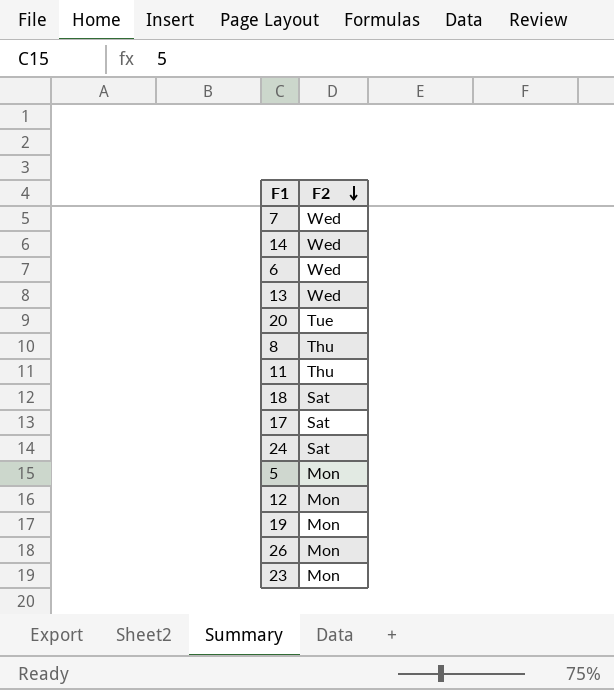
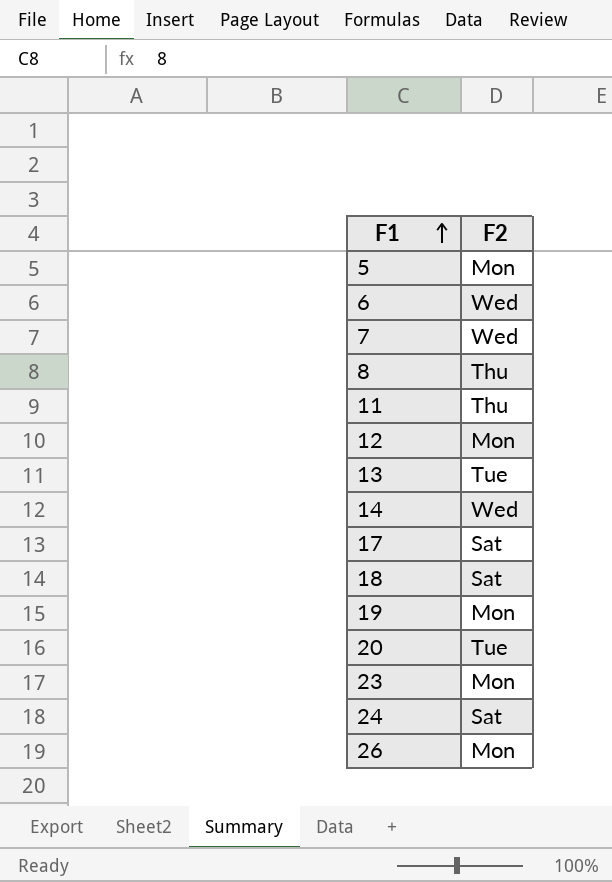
row order: F2 descending -> F1 ascending
13 | F2: Wed -> Tue

